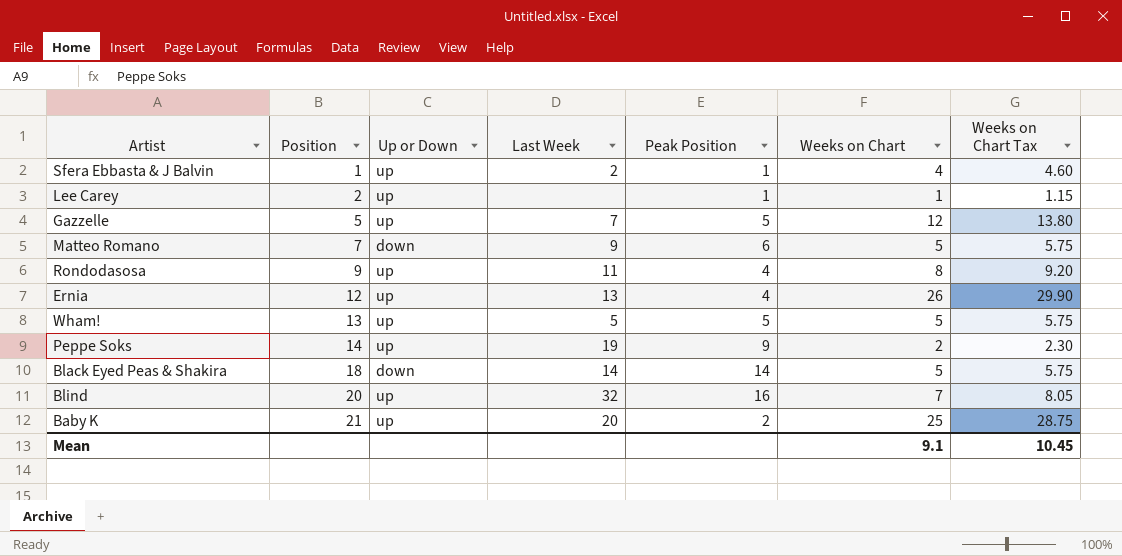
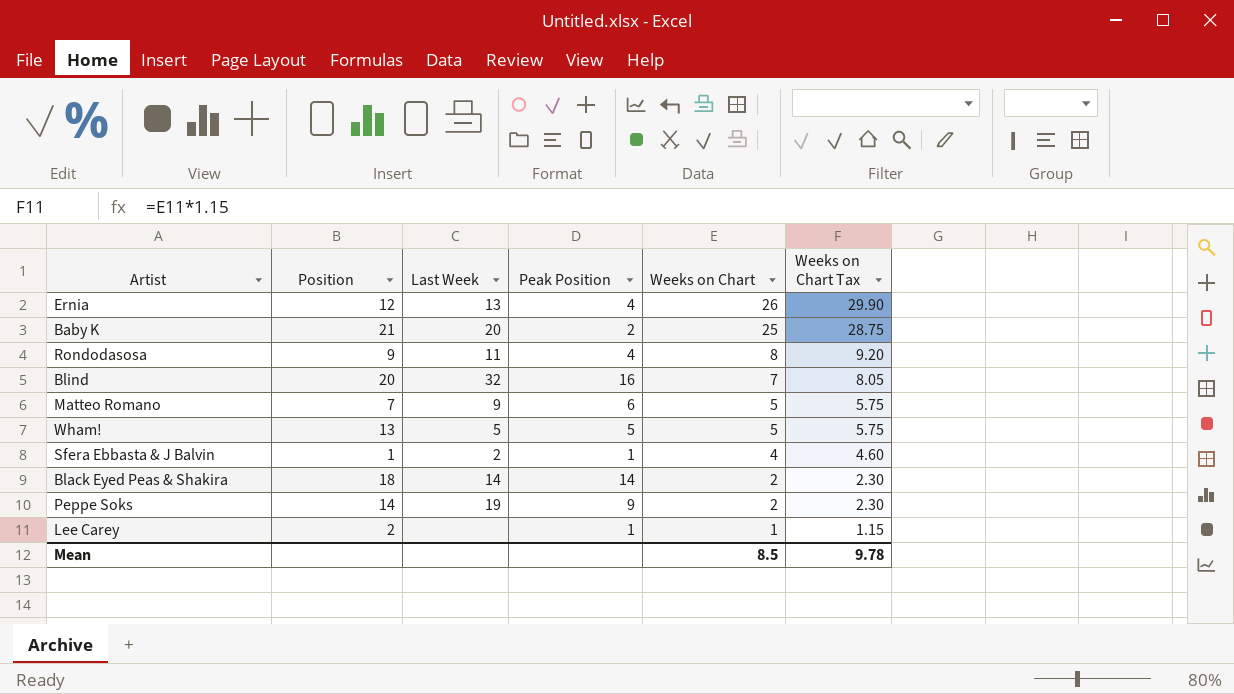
row order: Position ascending -> Weeks on Chart descending
column Up or Down | position: 3 -> none
row Gazzelle: 5 | up | 7 | 5 | 12 | 13.80 -> none
Black Eyed Peas & Shakira | Weeks on Chart: 5 -> 2
Black Eyed Peas & Shakira | Weeks on Chart Tax: 5.75 -> 2.30
Mean | Weeks on Chart: 9.1 -> 8.5
Mean | Weeks on Chart Tax: 10.45 -> 9.78

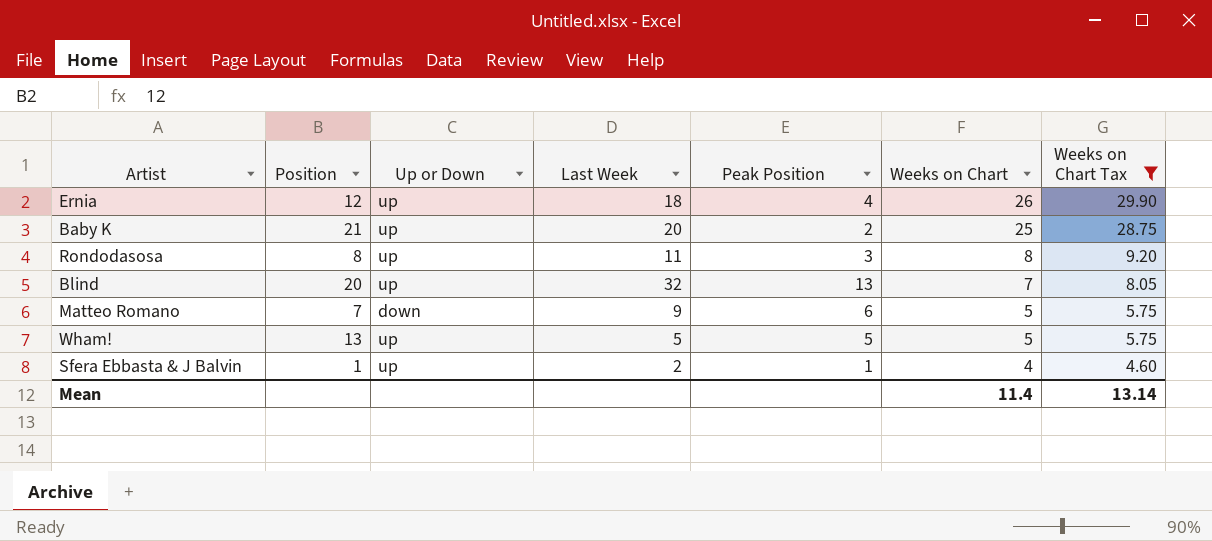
filter: none -> Weeks on Chart Tax >= 4.60
column Up or Down | position: none -> 3
Ernia | Last Week: 13 -> 18
Rondodasosa | Position: 9 -> 8
Rondodasosa | Peak Position: 4 -> 3
Blind | Peak Position: 16 -> 13
Mean | Weeks on Chart: 8.5 -> 11.4
Mean | Weeks on Chart Tax: 9.78 -> 13.14

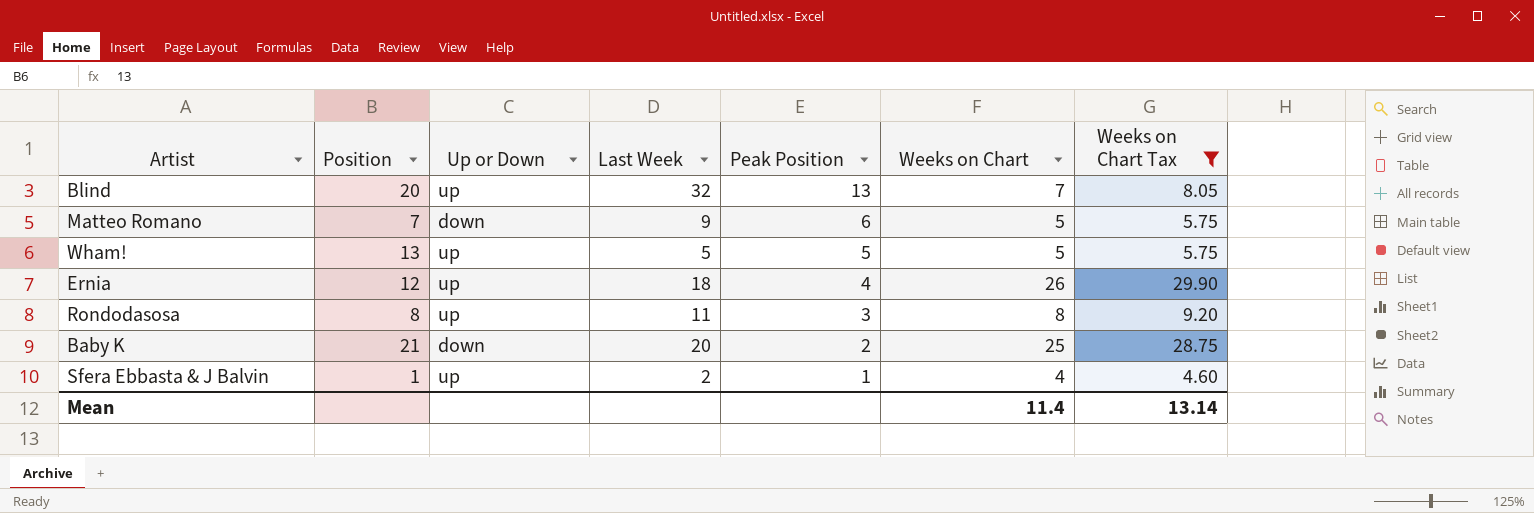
row order: Weeks on Chart descending -> Peak Position descending
Baby K | Up or Down: up -> down

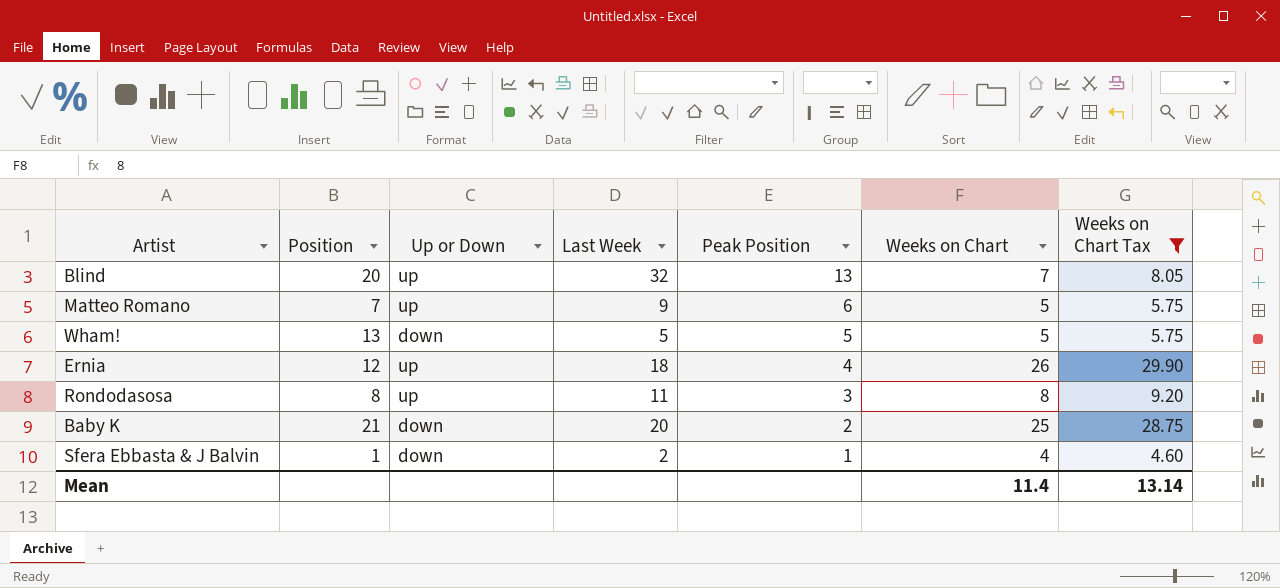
Matteo Romano | Up or Down: down -> up
Wham! | Up or Down: up -> down
Sfera Ebbasta & J Balvin | Up or Down: up -> down

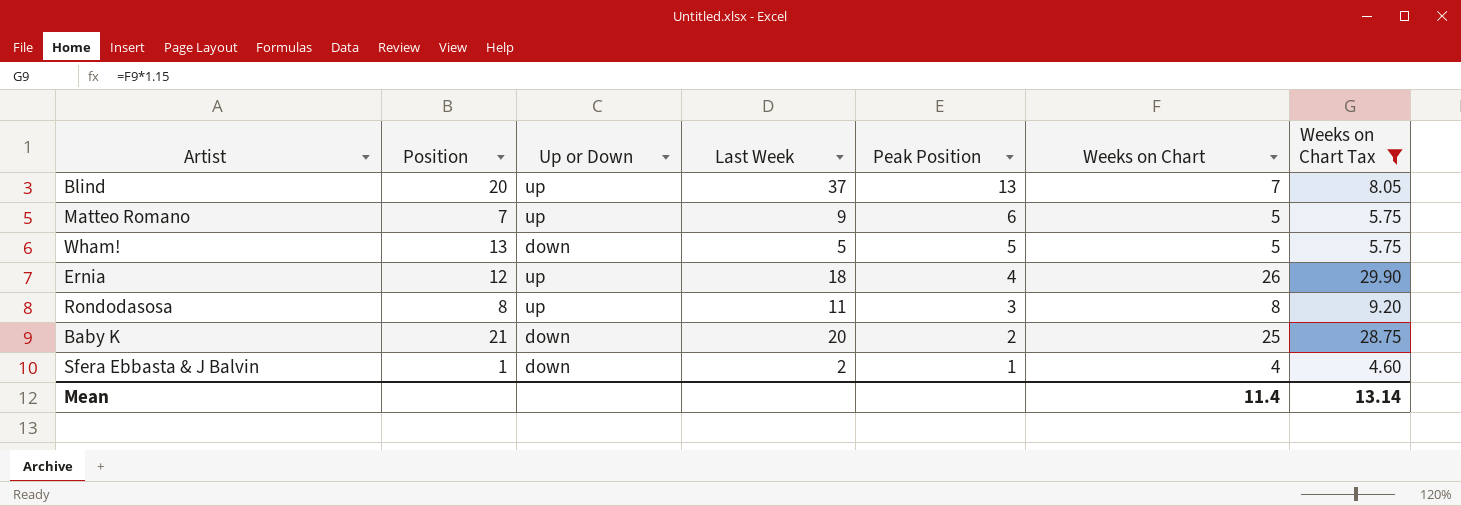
Blind | Last Week: 32 -> 37

